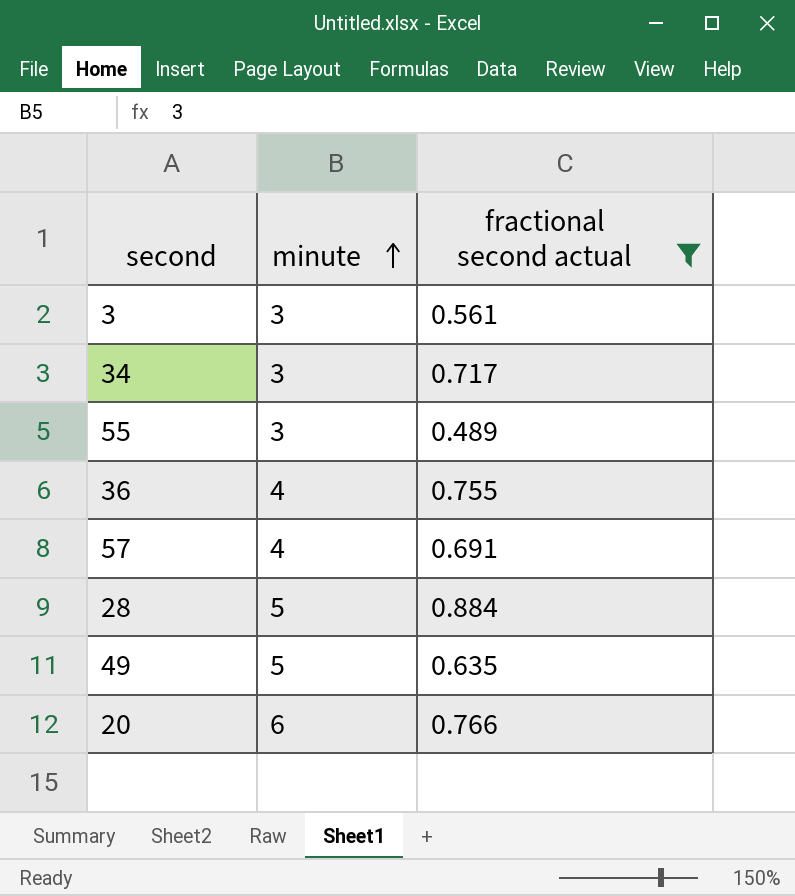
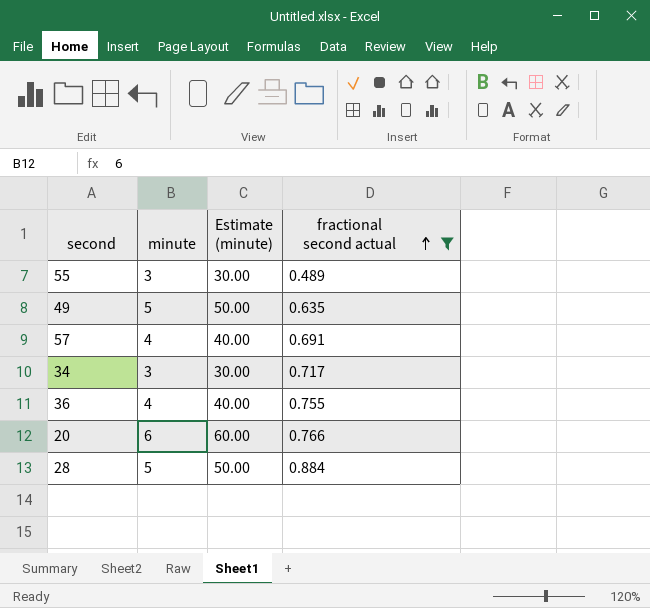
row order: minute ascending -> fractional second actual ascending
column Estimate (minute) | formula: none -> [minute] * 10
row 3: 3 | 0.561 -> none

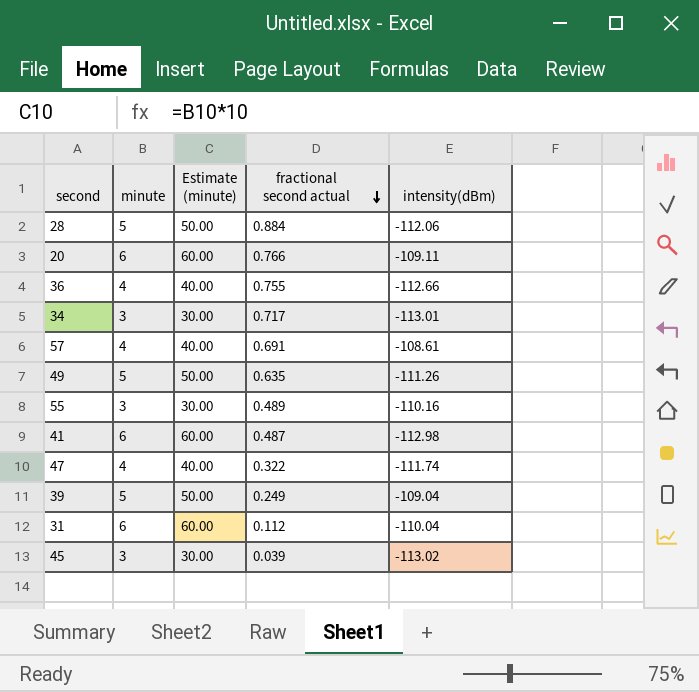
filter: fractional second actual >= 0.489 -> none
row order: fractional second actual ascending -> fractional second actual descending
column intensity(dBm) | position: none -> 5

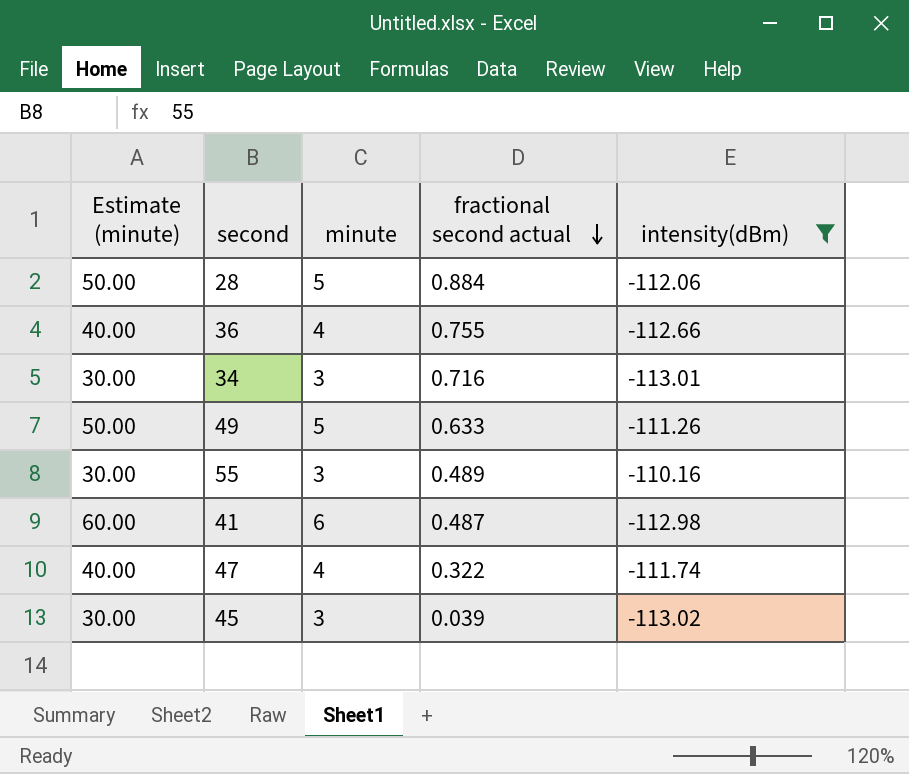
filter: none -> intensity(dBm) <= -110.16
column Estimate (minute) | position: 3 -> 1
34 | fractional second actual: 0.717 -> 0.716
49 | fractional second actual: 0.635 -> 0.633

